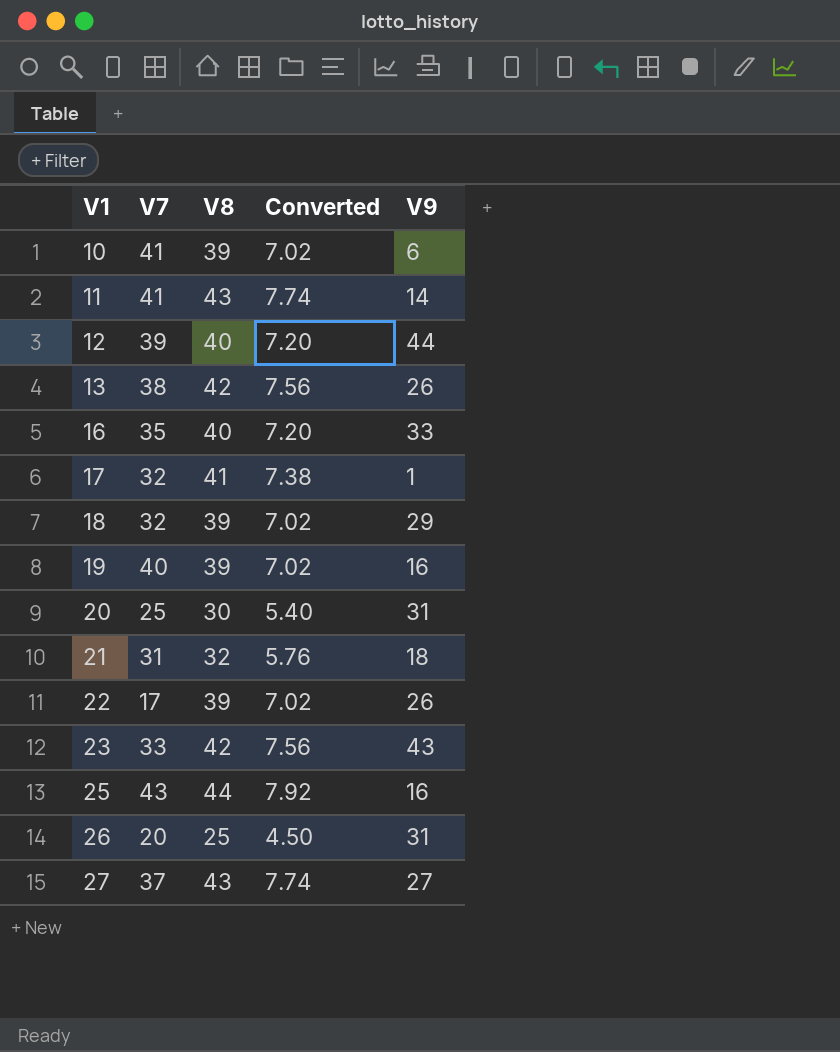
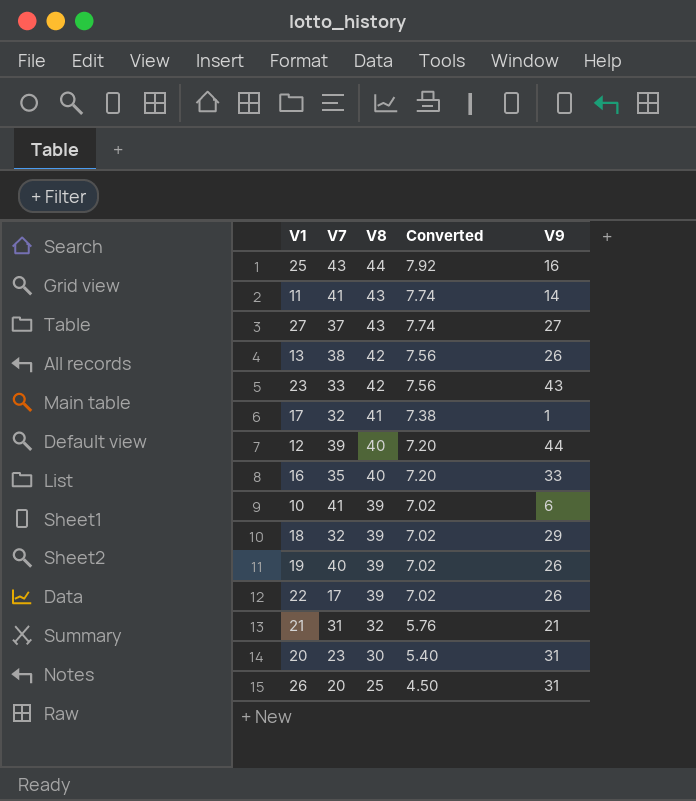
row order: V1 ascending -> V8 descending
19 | V9: 16 -> 26
21 | V9: 18 -> 21
20 | V7: 25 -> 23

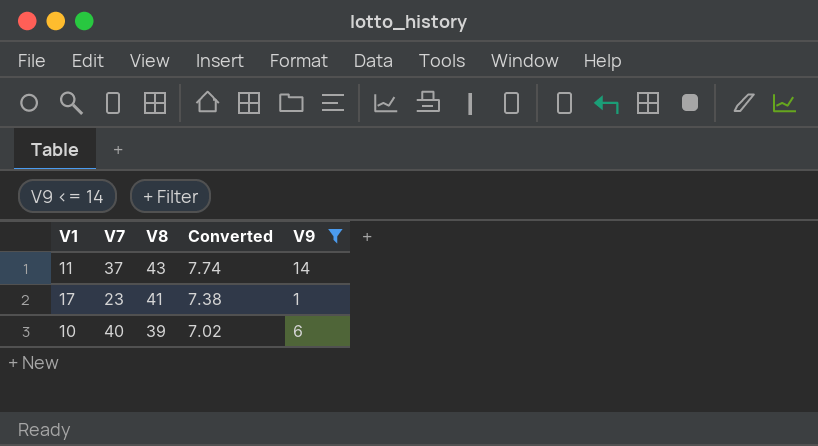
filter: none -> V9 <= 14
11 | V7: 41 -> 37
17 | V7: 32 -> 23
10 | V7: 41 -> 40

